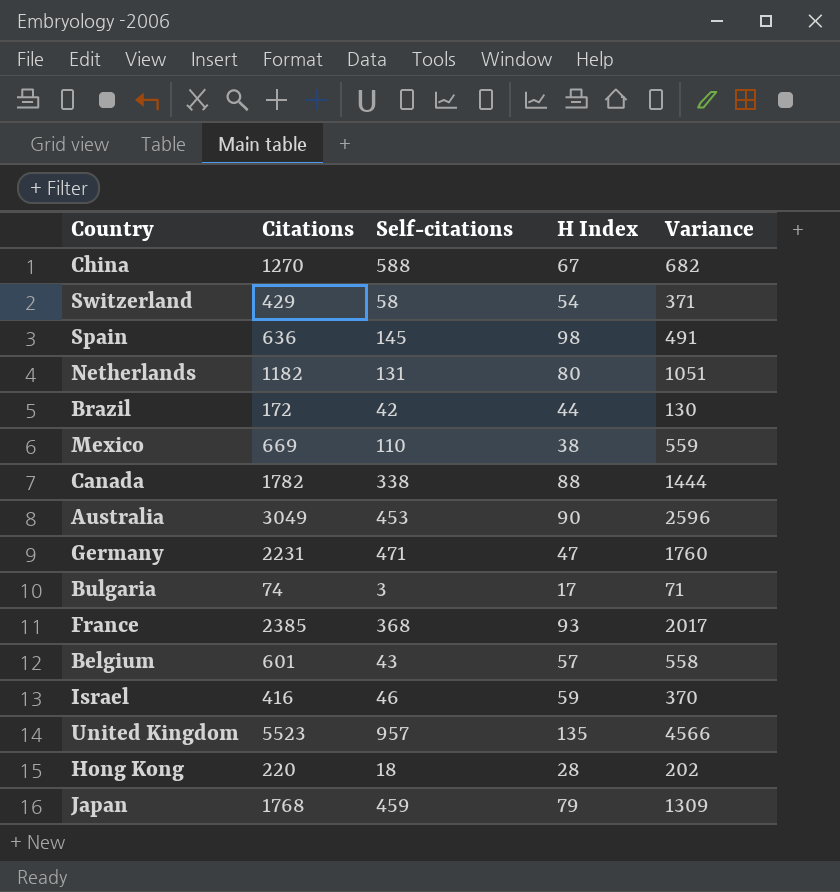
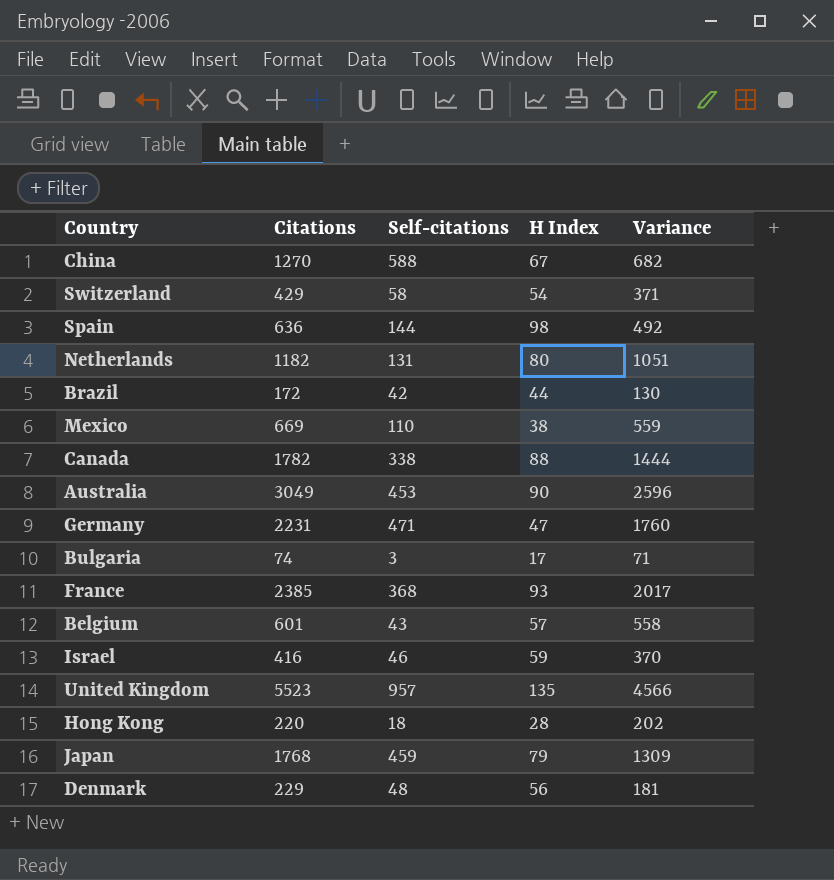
Spain | Self-citations: 145 -> 144
Spain | Variance: 491 -> 492
row Denmark: none -> 229 | 48 | 56 | 181

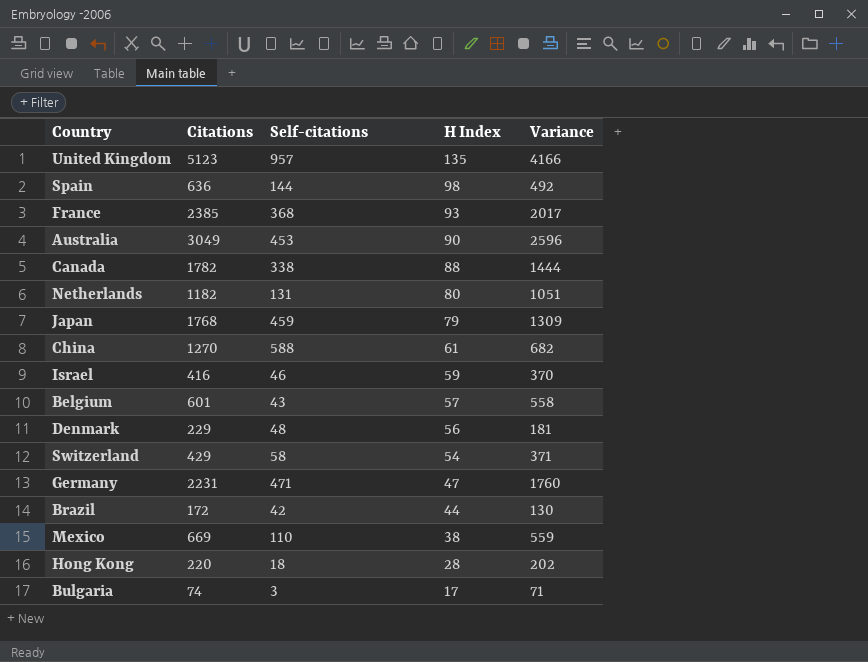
row order: none -> H Index descending
United Kingdom | Citations: 5523 -> 5123
United Kingdom | Variance: 4566 -> 4166
China | H Index: 67 -> 61

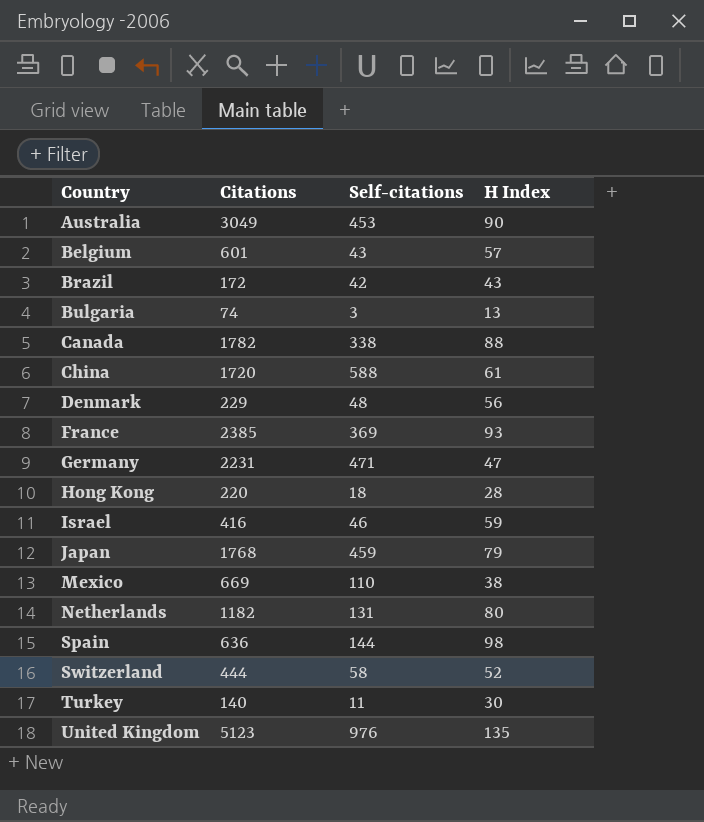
row order: H Index descending -> Country ascending
column Variance | formula: [Citations] - [Self-citations] -> none
Brazil | H Index: 44 -> 43
Bulgaria | H Index: 17 -> 13
China | Citations: 1270 -> 1720
France | Self-citations: 368 -> 369
Switzerland | Citations: 429 -> 444
Switzerland | H Index: 54 -> 52
row Turkey: none -> 140 | 11 | 30
United Kingdom | Self-citations: 957 -> 976

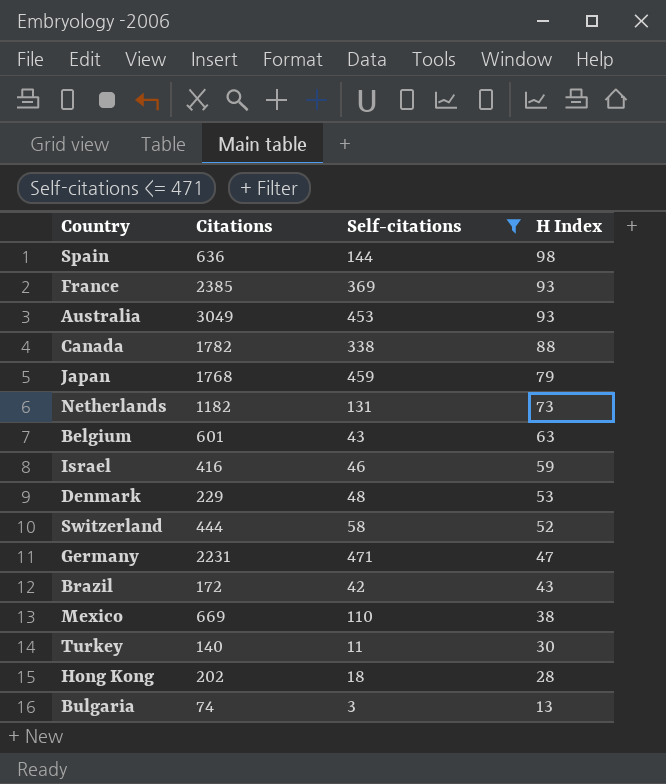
filter: none -> Self-citations <= 471
row order: Country ascending -> H Index descending
Australia | H Index: 90 -> 93
Netherlands | H Index: 80 -> 73
Belgium | H Index: 57 -> 63
Denmark | H Index: 56 -> 53
Hong Kong | Citations: 220 -> 202

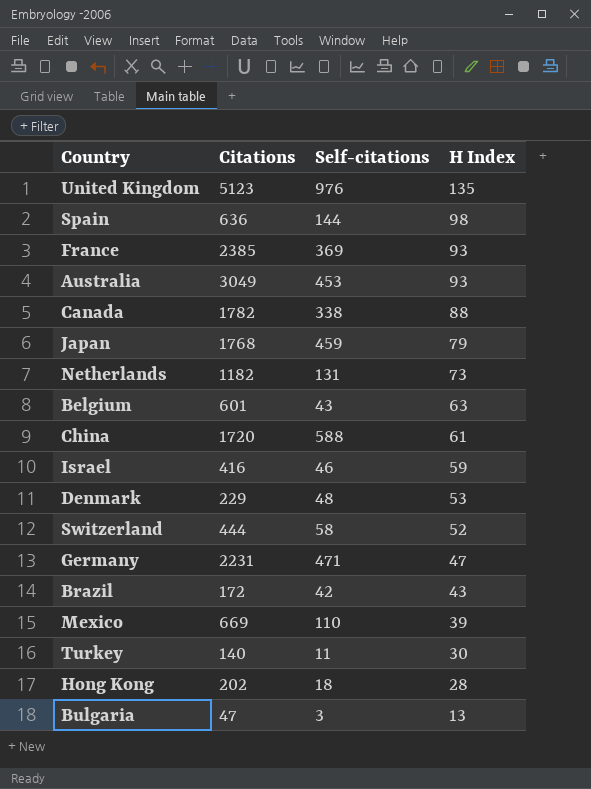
filter: Self-citations <= 471 -> none
Mexico | H Index: 38 -> 39
Bulgaria | Citations: 74 -> 47

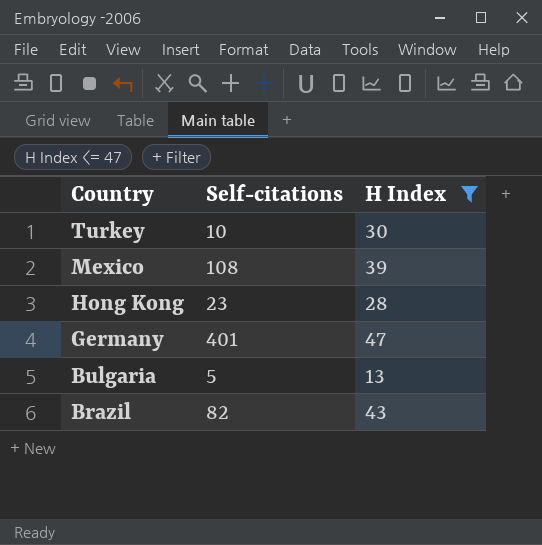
filter: none -> H Index <= 47
row order: H Index descending -> Country descending
column Citations | position: 2 -> none
Turkey | Self-citations: 11 -> 10
Mexico | Self-citations: 110 -> 108
Hong Kong | Self-citations: 18 -> 23
Germany | Self-citations: 471 -> 401
Bulgaria | Self-citations: 3 -> 5
Brazil | Self-citations: 42 -> 82

